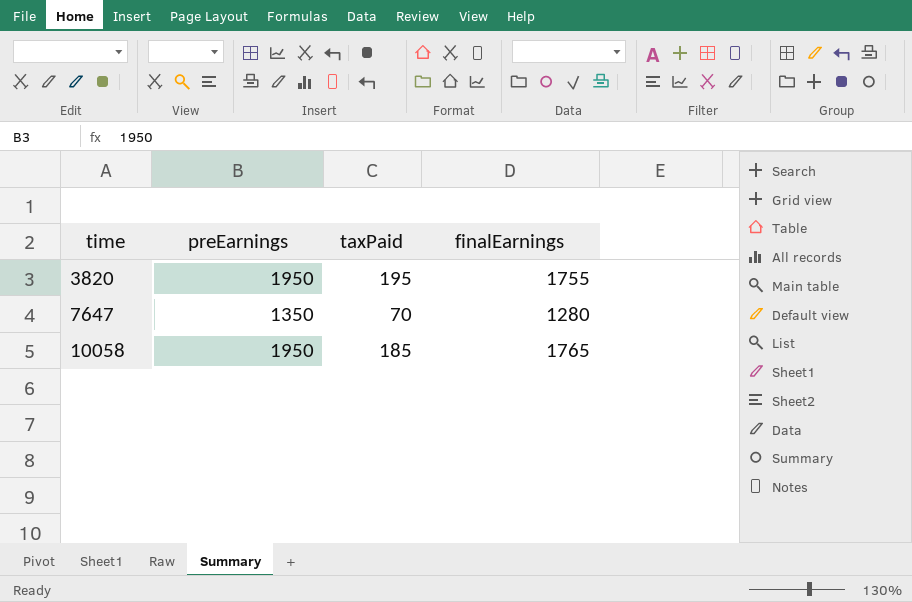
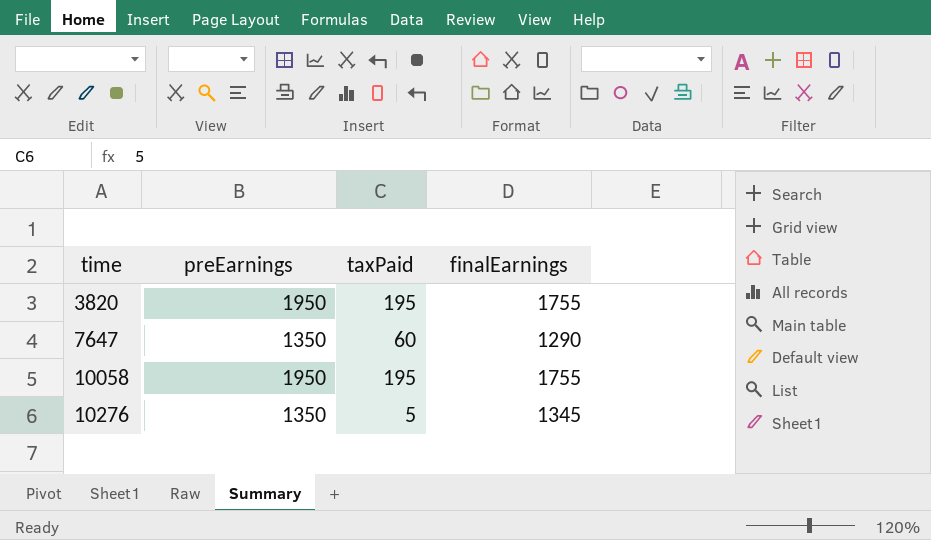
7647 | taxPaid: 70 -> 60
7647 | finalEarnings: 1280 -> 1290
10058 | taxPaid: 185 -> 195
10058 | finalEarnings: 1765 -> 1755
row 10276: none -> 1350 | 5 | 1345

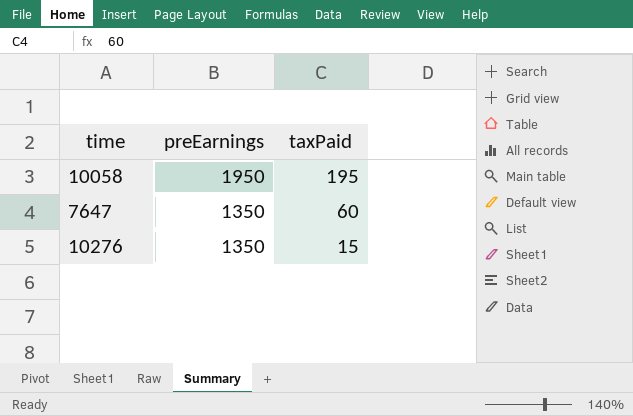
row order: time ascending -> preEarnings descending
column finalEarnings | formula: [preEarnings] - [taxPaid] -> none
row 3820: 1950 | 195 | 1755 -> none
10276 | taxPaid: 5 -> 15

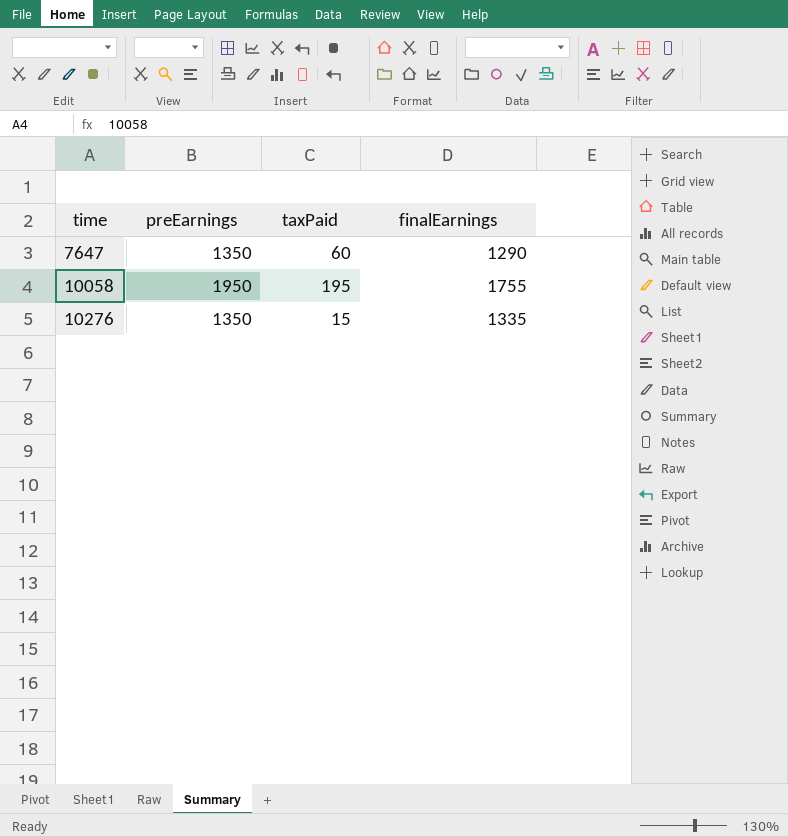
row order: preEarnings descending -> time ascending
column finalEarnings | formula: none -> [preEarnings] - [taxPaid]

